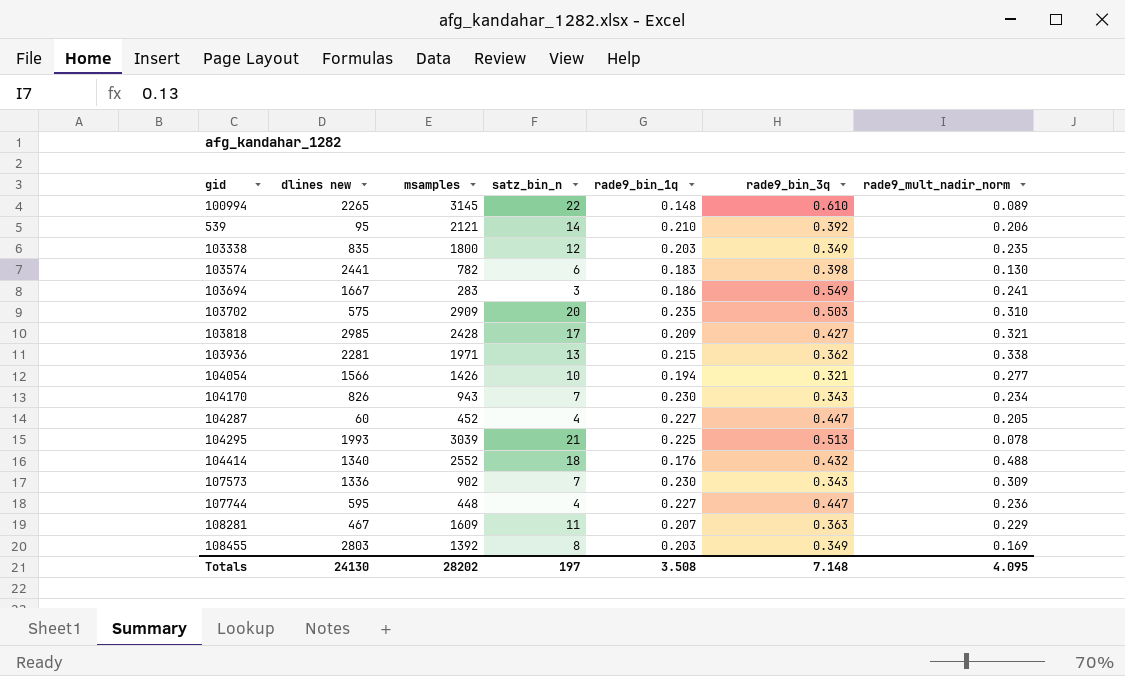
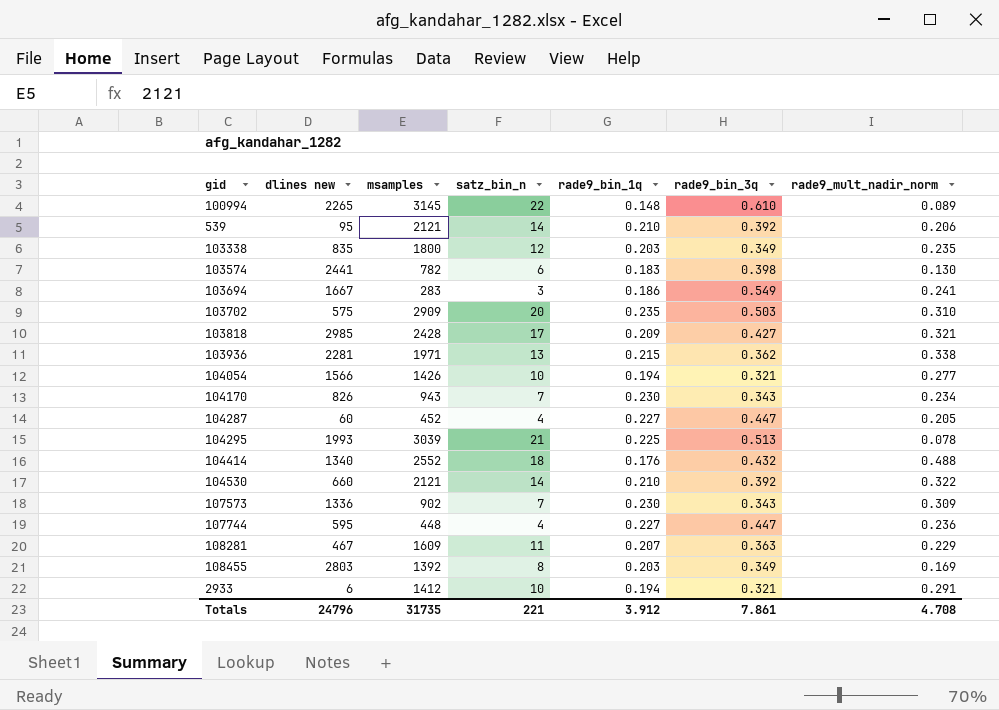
row 104530: none -> 660 | 2121 | 14 | 0.210 | 0.392 | 0.322
row 2933: none -> 6 | 1412 | 10 | 0.194 | 0.321 | 0.291
Totals | dlines new: 24130 -> 24796
Totals | msamples: 28202 -> 31735
Totals | satz_bin_n: 197 -> 221
Totals | rade9_bin_1q: 3.508 -> 3.912
Totals | rade9_bin_3q: 7.148 -> 7.861
Totals | rade9_mult_nadir_norm: 4.095 -> 4.708

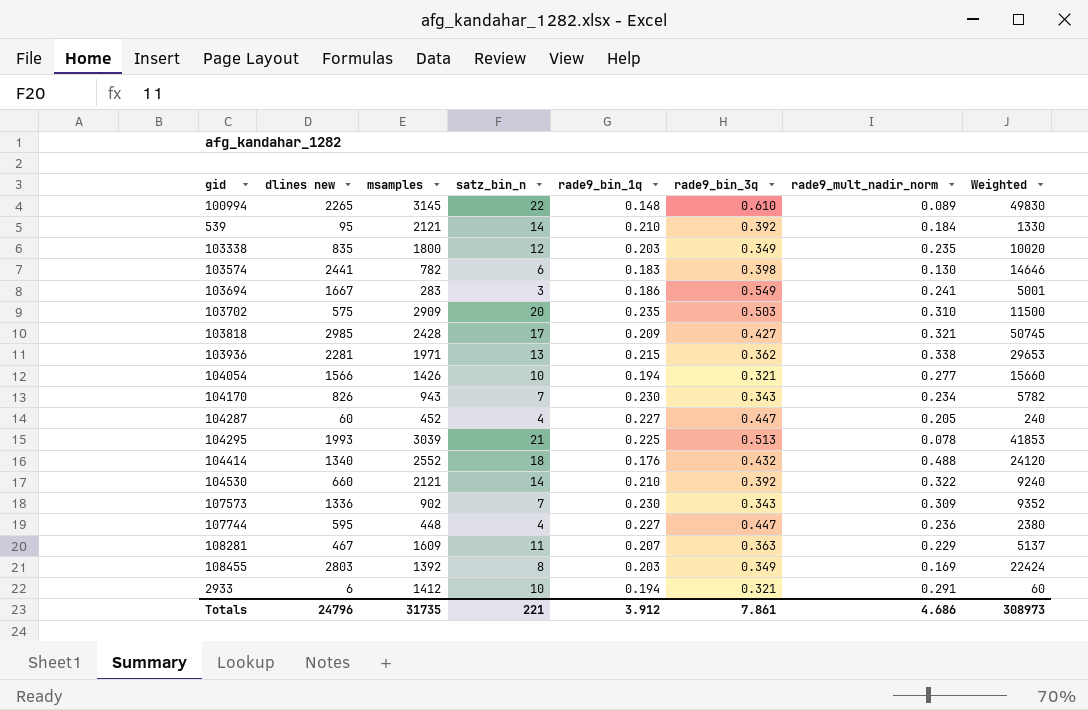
column Weighted | formula: none -> [dlines new] * [satz_bin_n]
539 | rade9_mult_nadir_norm: 0.206 -> 0.184
Totals | rade9_mult_nadir_norm: 4.708 -> 4.686

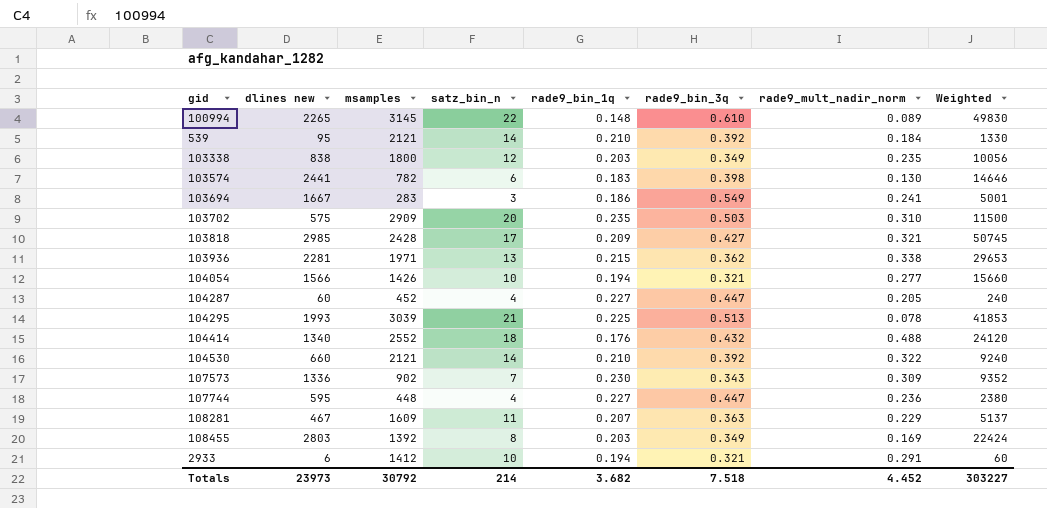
row 104170: 826 | 943 | 7 | 0.230 | 0.343 | 0.234 | 5782 -> none
103338 | dlines new: 835 -> 838
103338 | Weighted: 10020 -> 10056
Totals | dlines new: 24796 -> 23973
Totals | msamples: 31735 -> 30792
Totals | satz_bin_n: 221 -> 214
Totals | rade9_bin_1q: 3.912 -> 3.682
Totals | rade9_bin_3q: 7.861 -> 7.518
Totals | rade9_mult_nadir_norm: 4.686 -> 4.452
Totals | Weighted: 308973 -> 303227

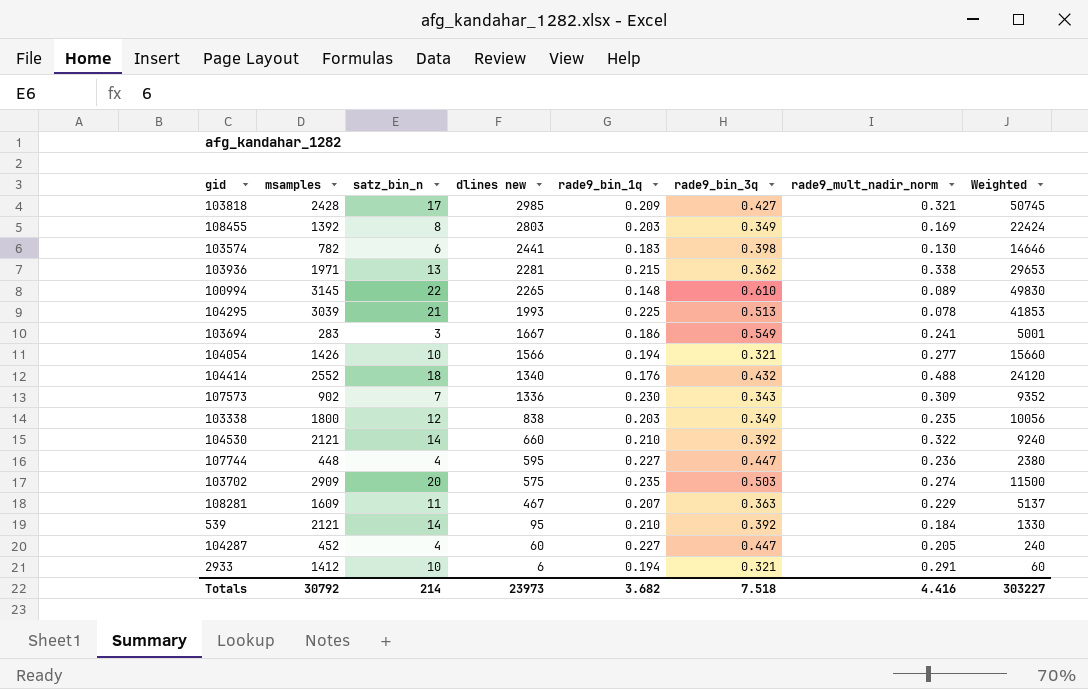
row order: none -> dlines new descending
column dlines new | position: 2 -> 4
103702 | rade9_mult_nadir_norm: 0.310 -> 0.274
Totals | rade9_mult_nadir_norm: 4.452 -> 4.416

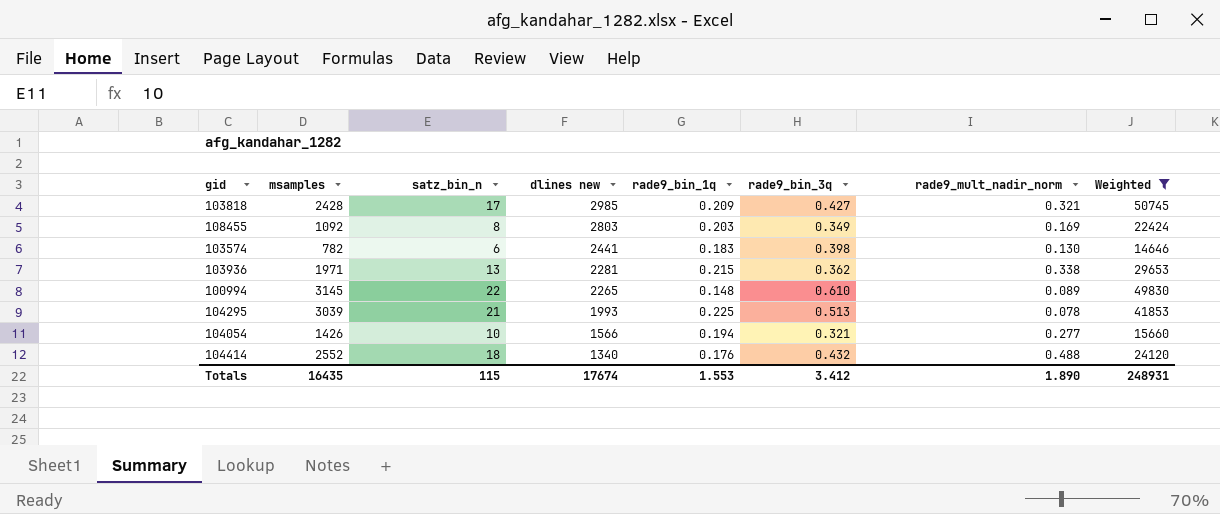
filter: none -> Weighted >= 14646
108455 | msamples: 1392 -> 1092
Totals | msamples: 30792 -> 16435
Totals | satz_bin_n: 214 -> 115
Totals | dlines new: 23973 -> 17674
Totals | rade9_bin_1q: 3.682 -> 1.553
Totals | rade9_bin_3q: 7.518 -> 3.412
Totals | rade9_mult_nadir_norm: 4.416 -> 1.890
Totals | Weighted: 303227 -> 248931

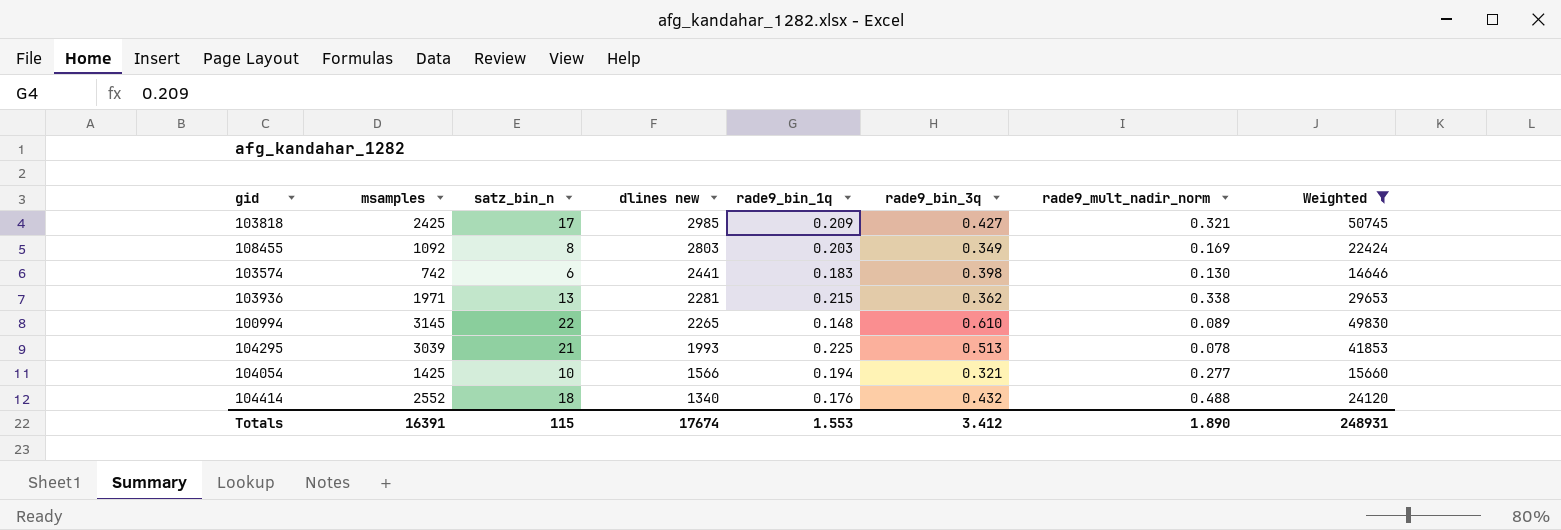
103818 | msamples: 2428 -> 2425
103574 | msamples: 782 -> 742
104054 | msamples: 1426 -> 1425
Totals | msamples: 16435 -> 16391

